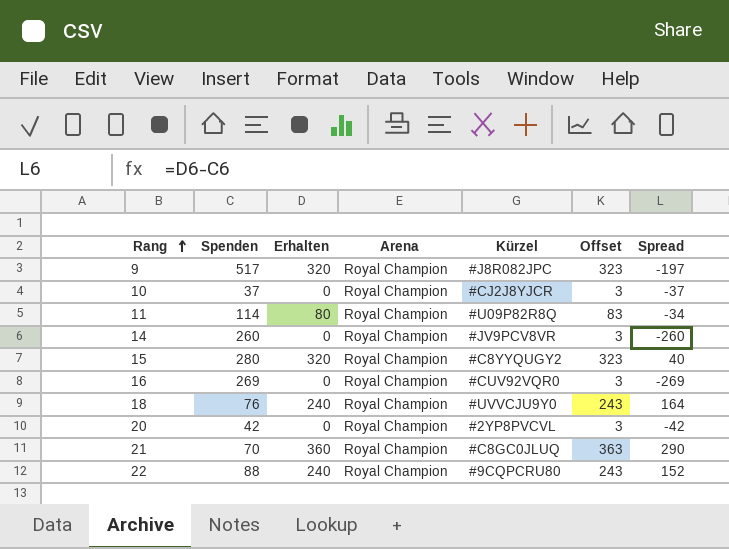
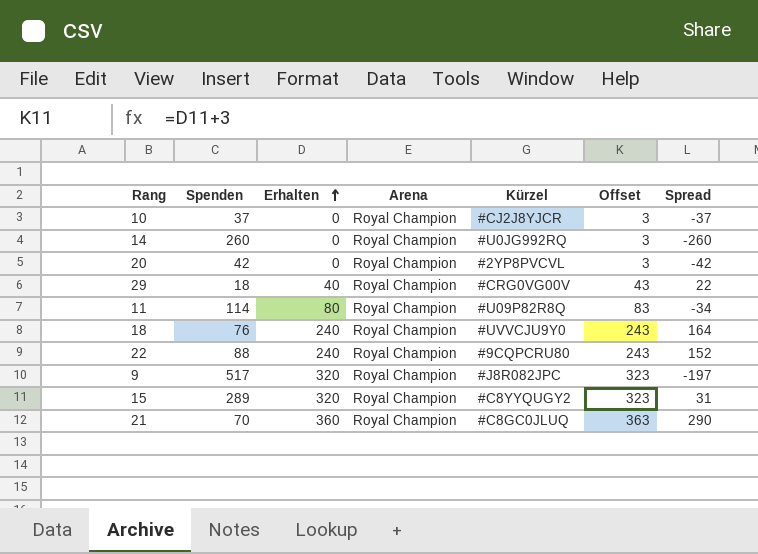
row order: Rang ascending -> Erhalten ascending
row 16: 269 | 0 | Royal Champion | #CUV92VQR0 | 3 | -269 -> none
14 | Kürzel: #JV9PCV8VR -> #U0JG992RQ
row 29: none -> 18 | 40 | Royal Champion | #CRG0VG00V | 43 | 22
15 | Spenden: 280 -> 289
15 | Spread: 40 -> 31

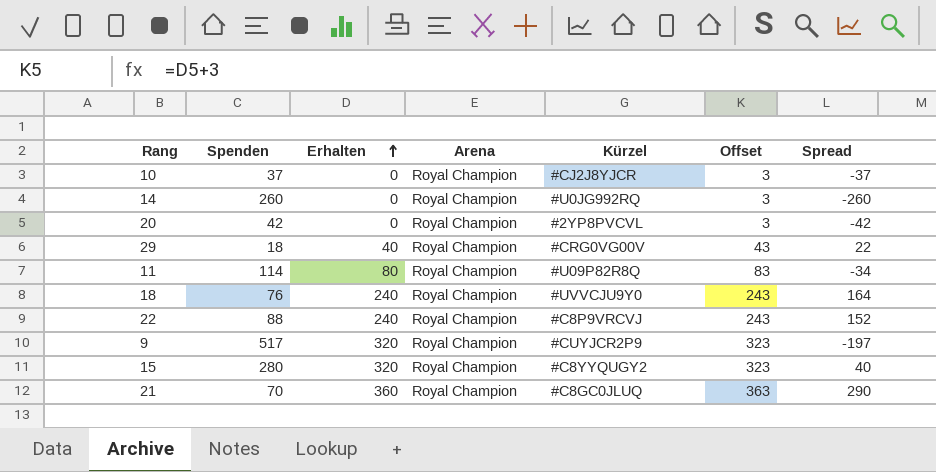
22 | Kürzel: #9CQPCRU80 -> #C8P9VRCVJ
9 | Kürzel: #J8R082JPC -> #CUYJCR2P9
15 | Spenden: 289 -> 280
15 | Spread: 31 -> 40

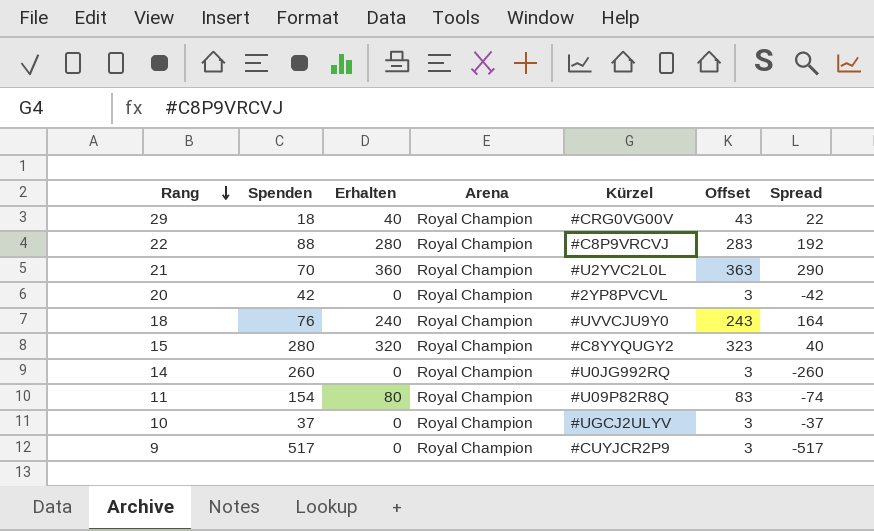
row order: Erhalten ascending -> Rang descending
22 | Erhalten: 240 -> 280
22 | Offset: 243 -> 283
22 | Spread: 152 -> 192
21 | Kürzel: #C8GC0JLUQ -> #U2YVC2L0L
11 | Spenden: 114 -> 154
11 | Spread: -34 -> -74
10 | Kürzel: #CJ2J8YJCR -> #UGCJ2ULYV
9 | Erhalten: 320 -> 0
9 | Offset: 323 -> 3
9 | Spread: -197 -> -517

